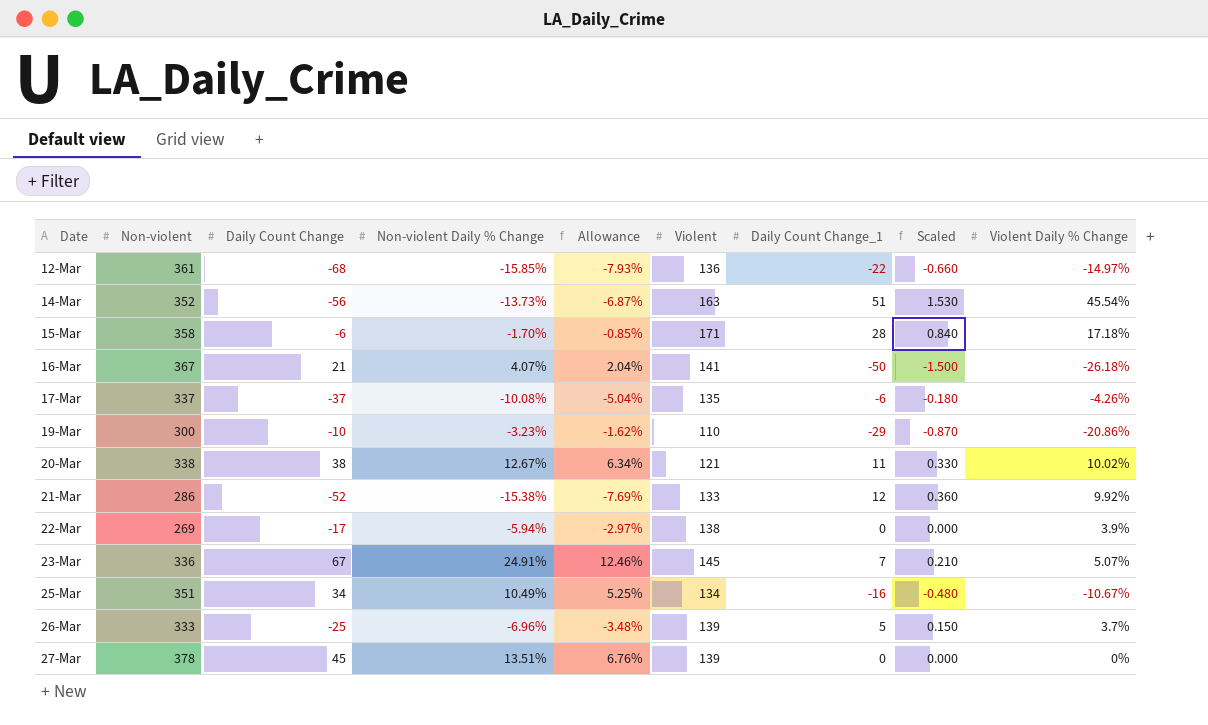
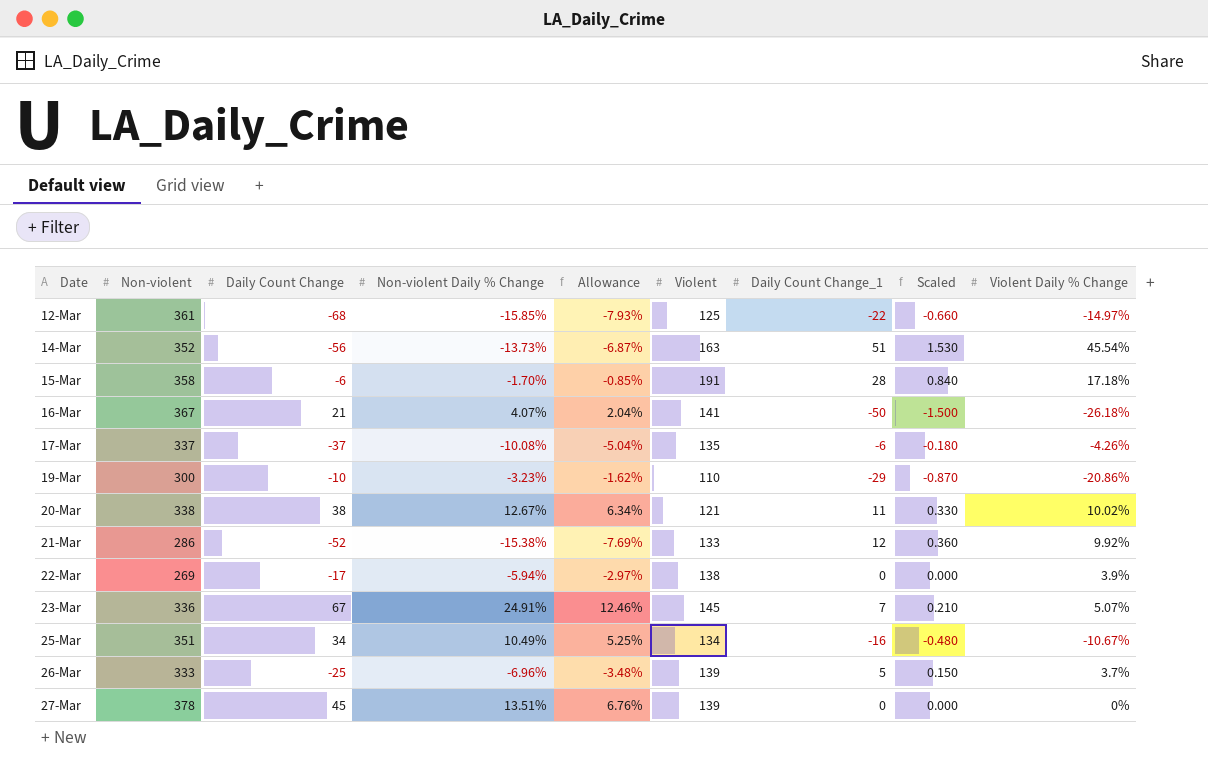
12-Mar | Violent: 136 -> 125
15-Mar | Violent: 171 -> 191

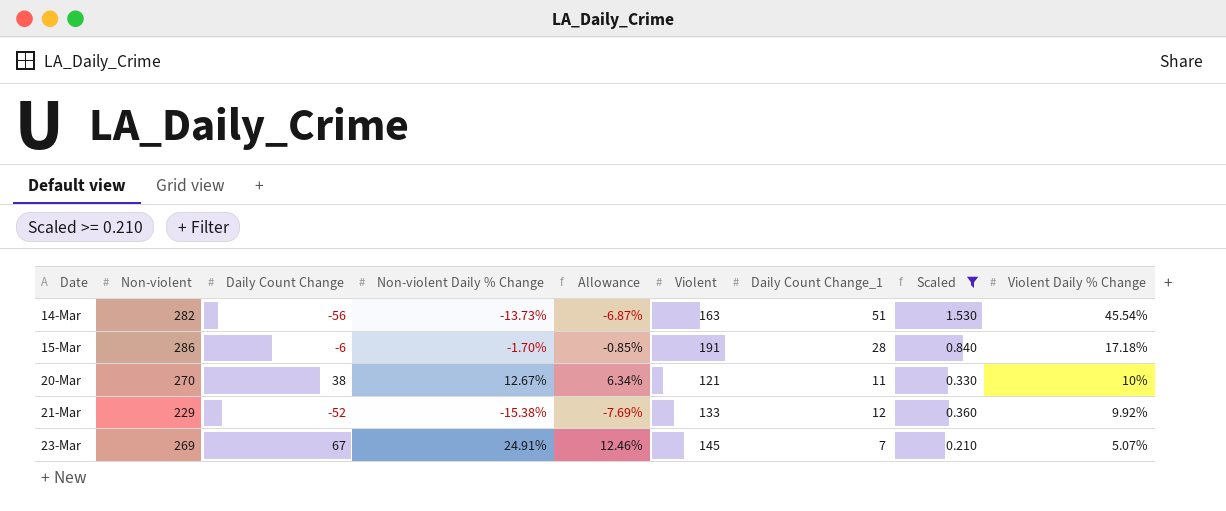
filter: none -> Scaled >= 0.210
14-Mar | Non-violent: 352 -> 282
15-Mar | Non-violent: 358 -> 286
20-Mar | Non-violent: 338 -> 270
20-Mar | Violent Daily % Change: 10.02% -> 10%
21-Mar | Non-violent: 286 -> 229
23-Mar | Non-violent: 336 -> 269

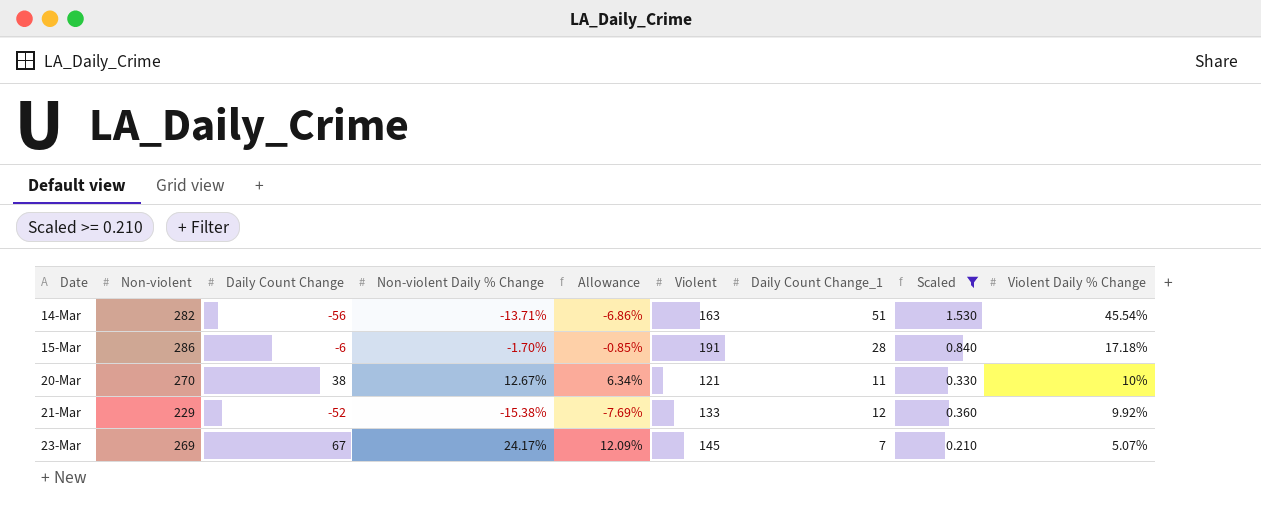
14-Mar | Non-violent Daily % Change: -13.73% -> -13.71%
14-Mar | Allowance: -6.87% -> -6.86%
23-Mar | Non-violent Daily % Change: 24.91% -> 24.17%
23-Mar | Allowance: 12.46% -> 12.09%

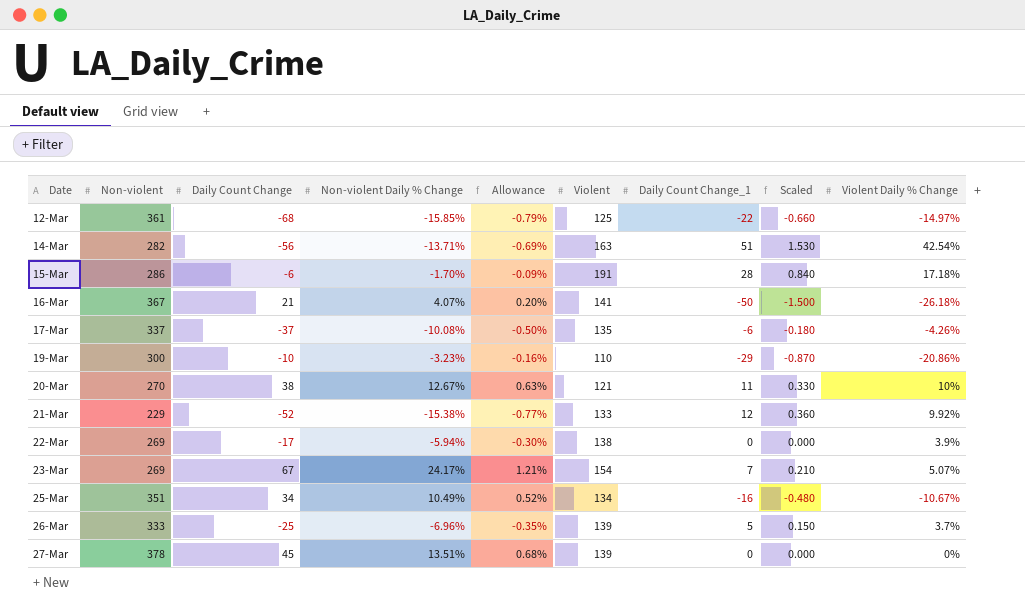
filter: Scaled >= 0.210 -> none
column Allowance | formula: [Non-violent Daily % Change] * 0.5 -> [Non-violent Daily % Change] * 0.05
14-Mar | Violent Daily % Change: 45.54% -> 42.54%
23-Mar | Violent: 145 -> 154

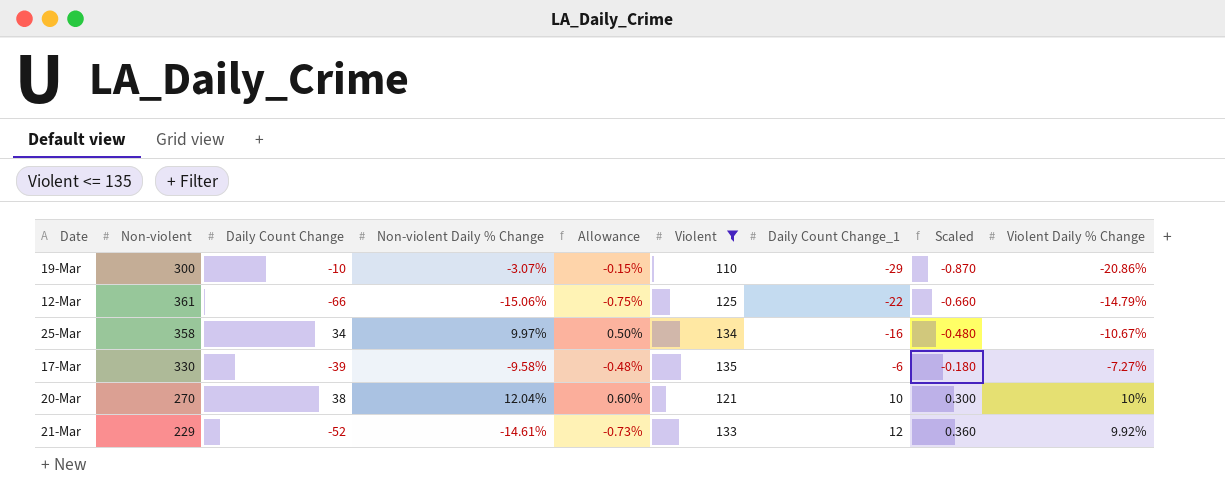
filter: none -> Violent <= 135
row order: Date ascending -> Daily Count Change_1 ascending
19-Mar | Non-violent Daily % Change: -3.23% -> -3.07%
19-Mar | Allowance: -0.16% -> -0.15%
12-Mar | Daily Count Change: -68 -> -66
12-Mar | Non-violent Daily % Change: -15.85% -> -15.06%
12-Mar | Allowance: -0.79% -> -0.75%
12-Mar | Violent Daily % Change: -14.97% -> -14.79%
25-Mar | Non-violent: 351 -> 358
25-Mar | Non-violent Daily % Change: 10.49% -> 9.97%
25-Mar | Allowance: 0.52% -> 0.50%
17-Mar | Non-violent: 337 -> 330
17-Mar | Daily Count Change: -37 -> -39
17-Mar | Non-violent Daily % Change: -10.08% -> -9.58%
17-Mar | Allowance: -0.50% -> -0.48%
17-Mar | Violent Daily % Change: -4.26% -> -7.27%
20-Mar | Non-violent Daily % Change: 12.67% -> 12.04%
20-Mar | Allowance: 0.63% -> 0.60%
20-Mar | Daily Count Change_1: 11 -> 10
20-Mar | Scaled: 0.330 -> 0.300
21-Mar | Non-violent Daily % Change: -15.38% -> -14.61%
21-Mar | Allowance: -0.77% -> -0.73%

